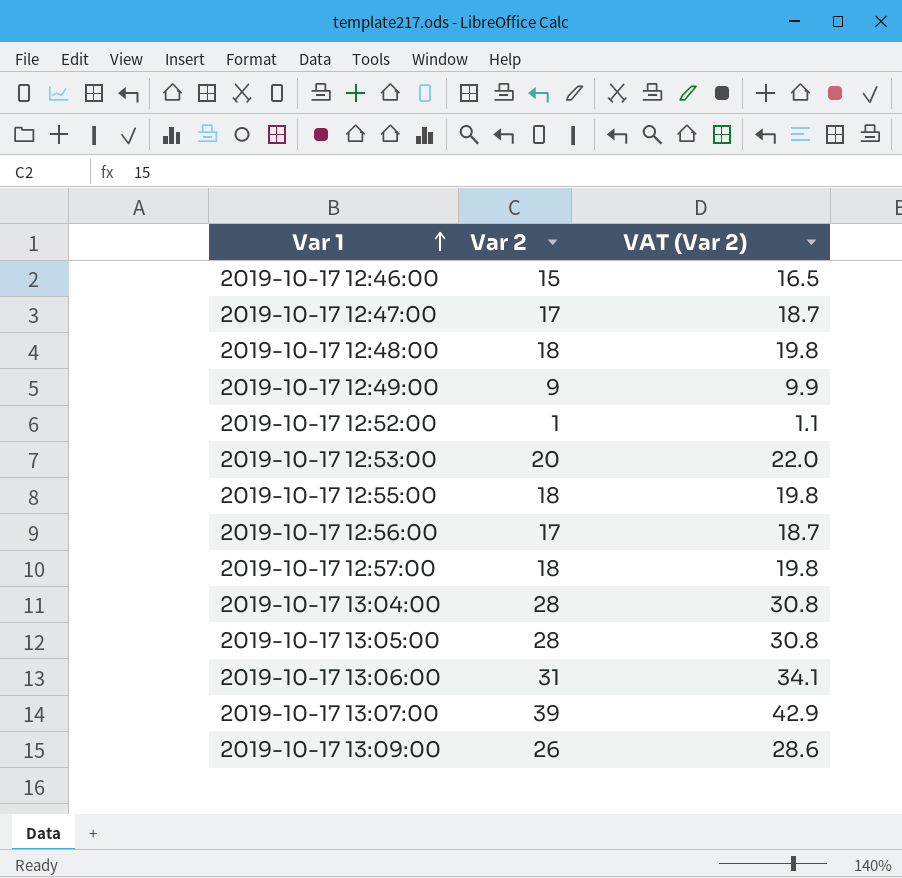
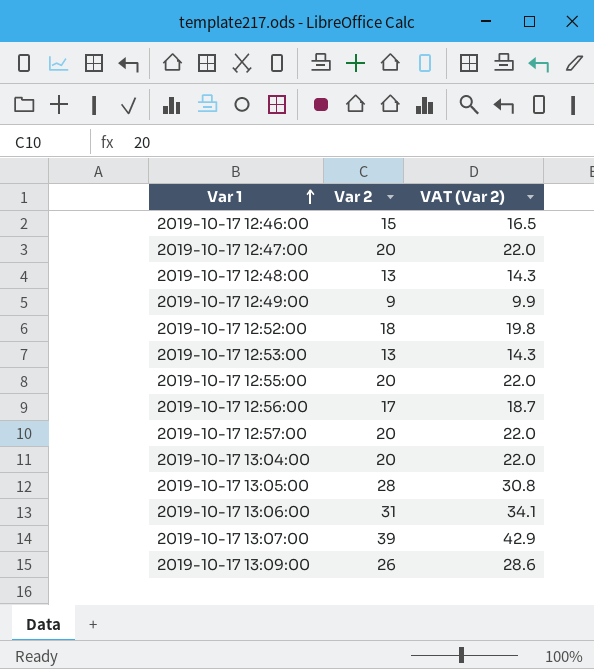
2019-10-17 12:47:00 | Var 2: 17 -> 20
2019-10-17 12:47:00 | VAT (Var 2): 18.7 -> 22.0
2019-10-17 12:48:00 | Var 2: 18 -> 13
2019-10-17 12:48:00 | VAT (Var 2): 19.8 -> 14.3
2019-10-17 12:52:00 | Var 2: 1 -> 18
2019-10-17 12:52:00 | VAT (Var 2): 1.1 -> 19.8
2019-10-17 12:53:00 | Var 2: 20 -> 13
2019-10-17 12:53:00 | VAT (Var 2): 22.0 -> 14.3
2019-10-17 12:55:00 | Var 2: 18 -> 20
2019-10-17 12:55:00 | VAT (Var 2): 19.8 -> 22.0
2019-10-17 12:57:00 | Var 2: 18 -> 20
2019-10-17 12:57:00 | VAT (Var 2): 19.8 -> 22.0
2019-10-17 13:04:00 | Var 2: 28 -> 20
2019-10-17 13:04:00 | VAT (Var 2): 30.8 -> 22.0

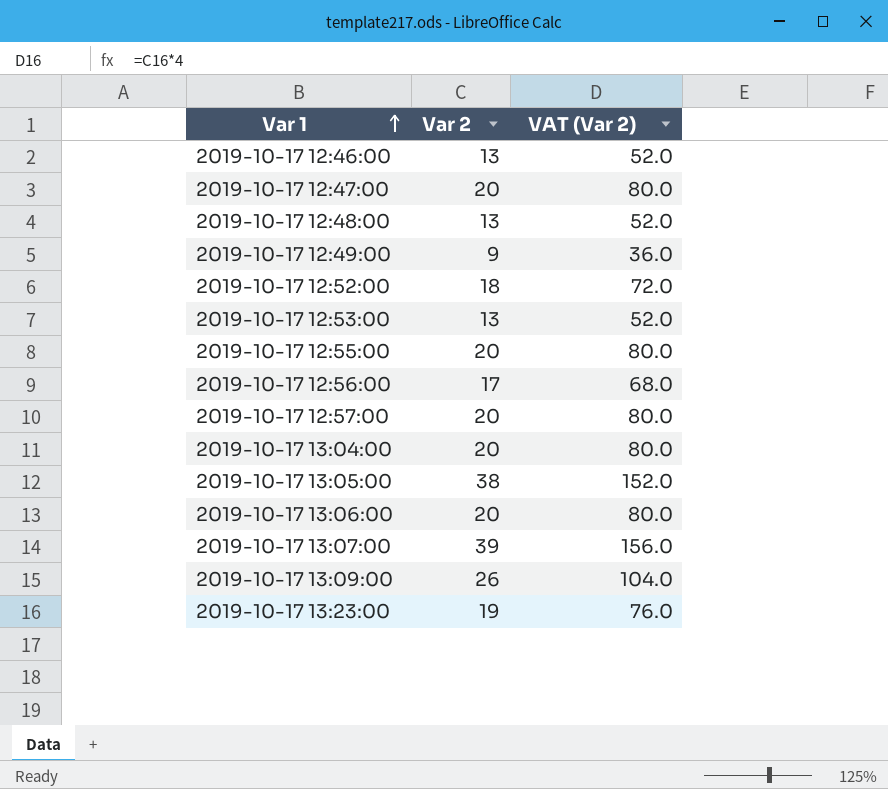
column VAT (Var 2) | formula: [Var 2] * 1.1 -> [Var 2] * 4
2019-10-17 12:46:00 | Var 2: 15 -> 13
2019-10-17 13:05:00 | Var 2: 28 -> 38
2019-10-17 13:06:00 | Var 2: 31 -> 20
row 2019-10-17 13:23:00: none -> 19 | 76.0

